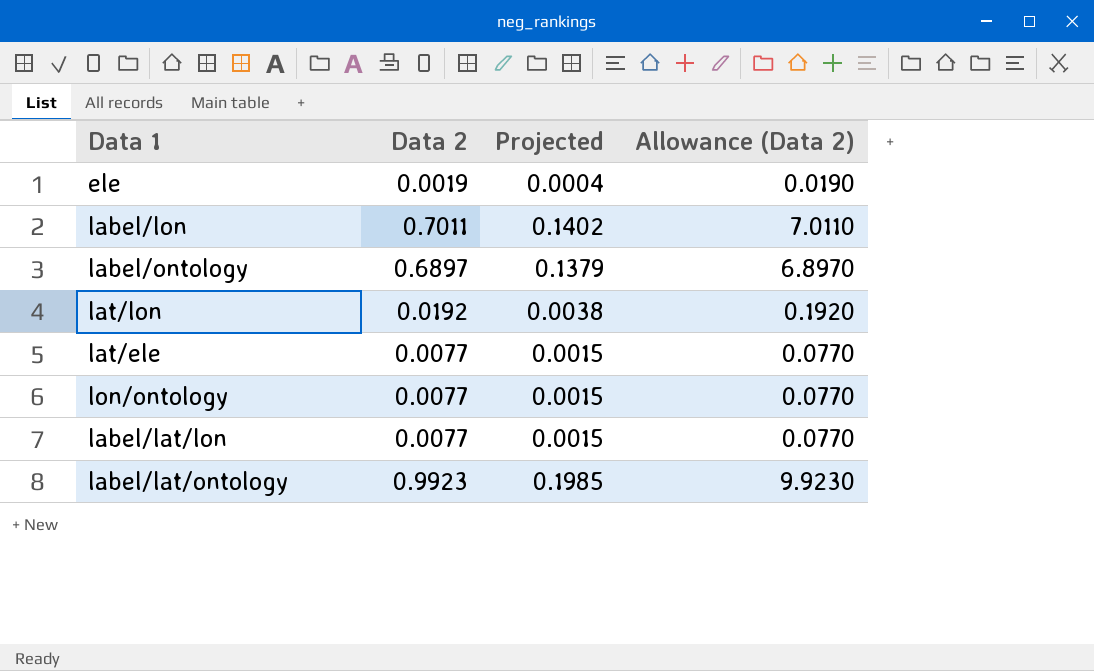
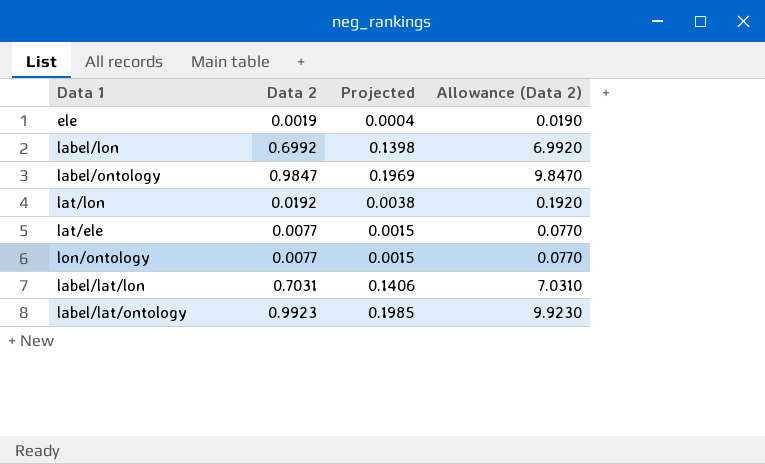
label/lon | Data 2: 0.7011 -> 0.6992
label/lon | Projected: 0.1402 -> 0.1398
label/lon | Allowance (Data 2): 7.0110 -> 6.9920
label/ontology | Data 2: 0.6897 -> 0.9847
label/ontology | Projected: 0.1379 -> 0.1969
label/ontology | Allowance (Data 2): 6.8970 -> 9.8470
label/lat/lon | Data 2: 0.0077 -> 0.7031
label/lat/lon | Projected: 0.0015 -> 0.1406
label/lat/lon | Allowance (Data 2): 0.0770 -> 7.0310

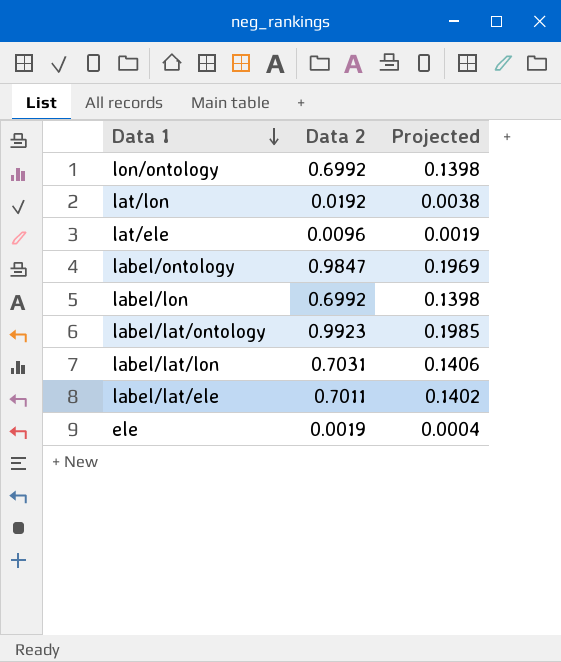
row order: none -> Data 1 descending
column Allowance (Data 2) | formula: [Data 2] * 10 -> none
lon/ontology | Data 2: 0.0077 -> 0.6992
lon/ontology | Projected: 0.0015 -> 0.1398
lat/ele | Data 2: 0.0077 -> 0.0096
lat/ele | Projected: 0.0015 -> 0.0019
row label/lat/ele: none -> 0.7011 | 0.1402

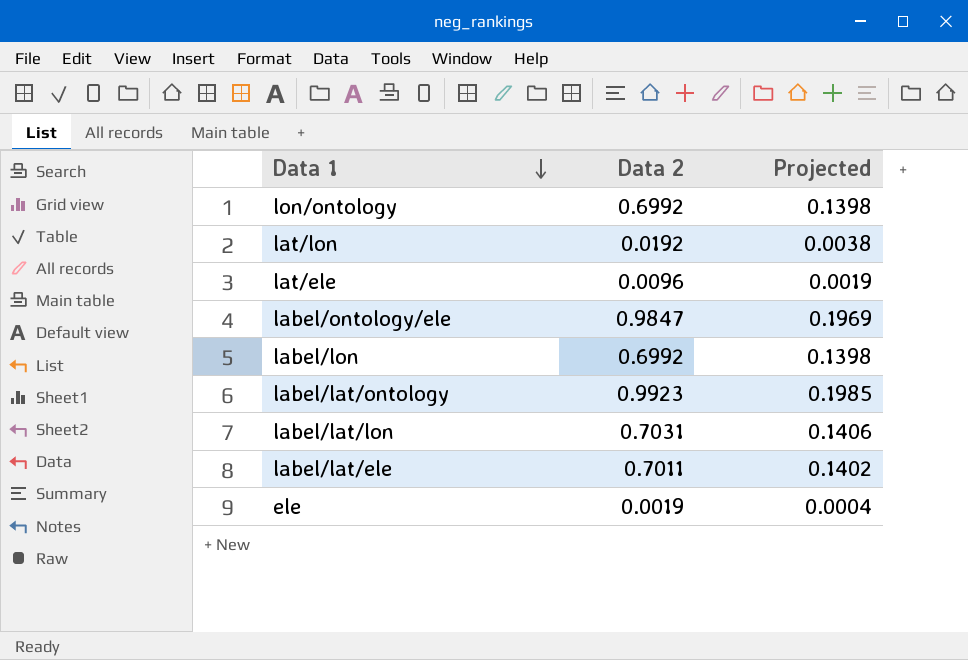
row label/ontology: 0.9847 | 0.1969 -> none
row label/ontology/ele: none -> 0.9847 | 0.1969

